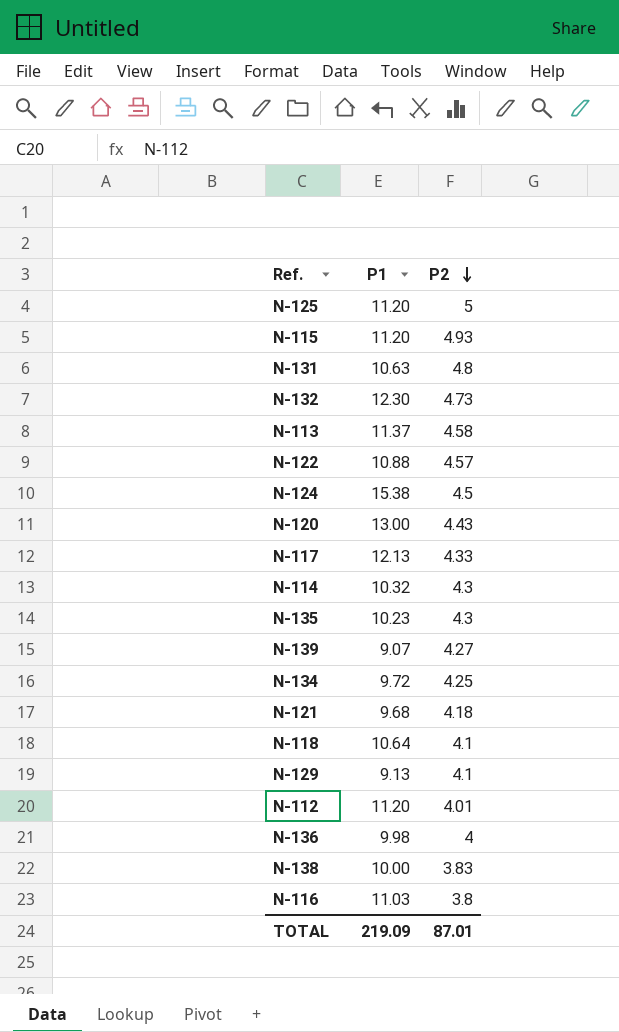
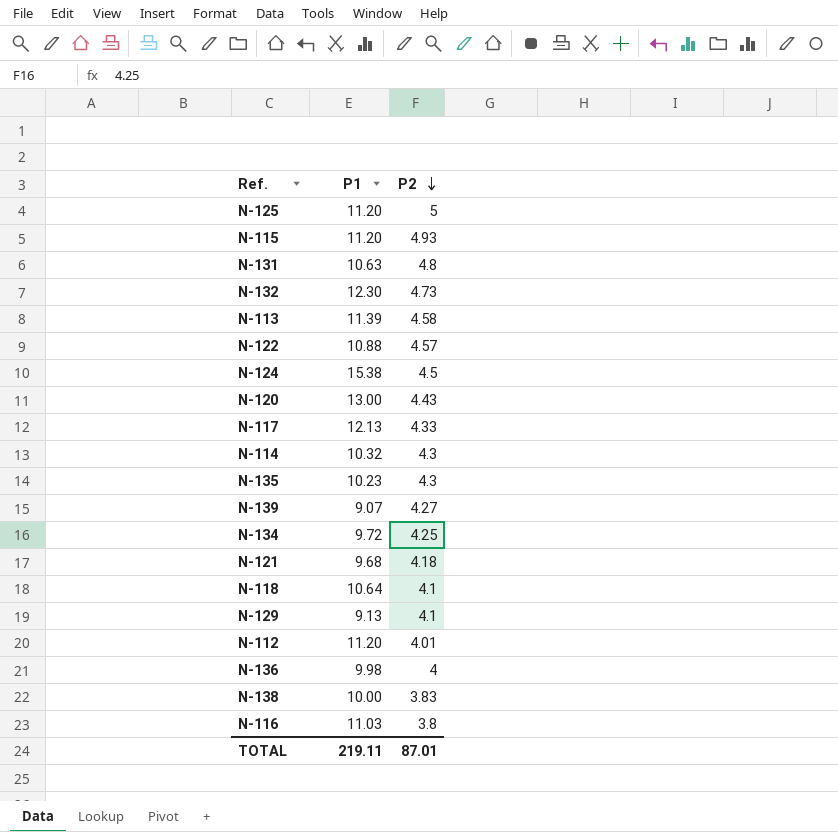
N-113 | P1: 11.37 -> 11.39
TOTAL | P1: 219.09 -> 219.11

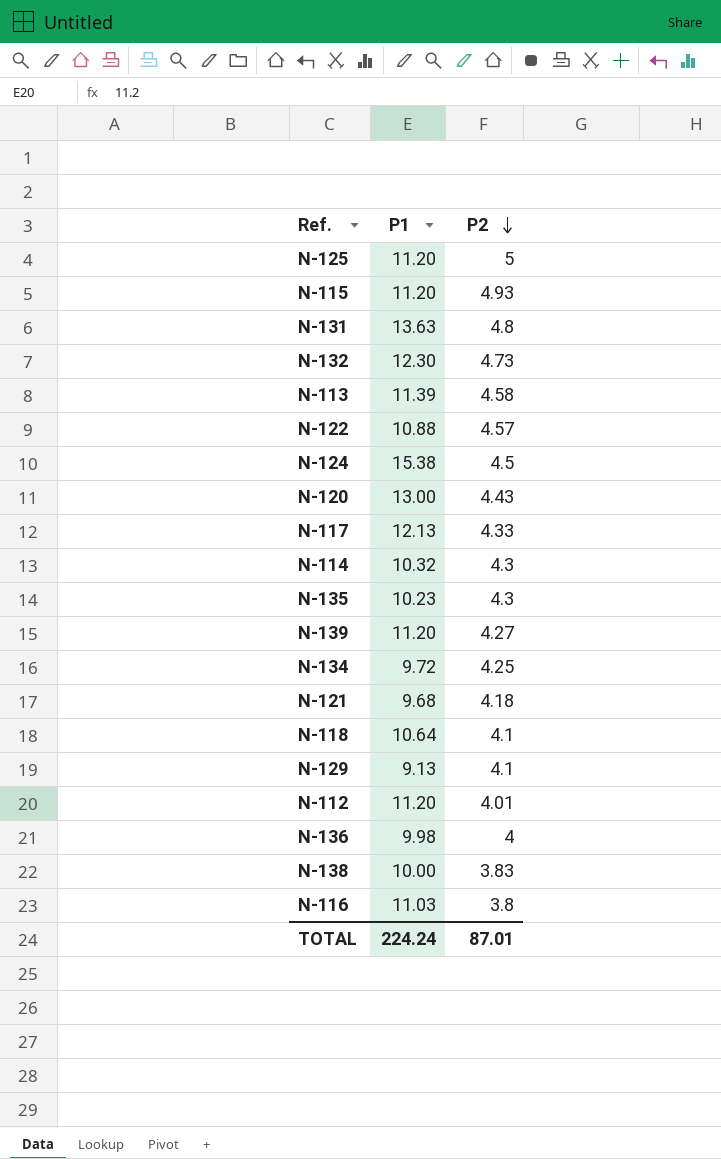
N-131 | P1: 10.63 -> 13.63
N-139 | P1: 9.07 -> 11.20
TOTAL | P1: 219.11 -> 224.24

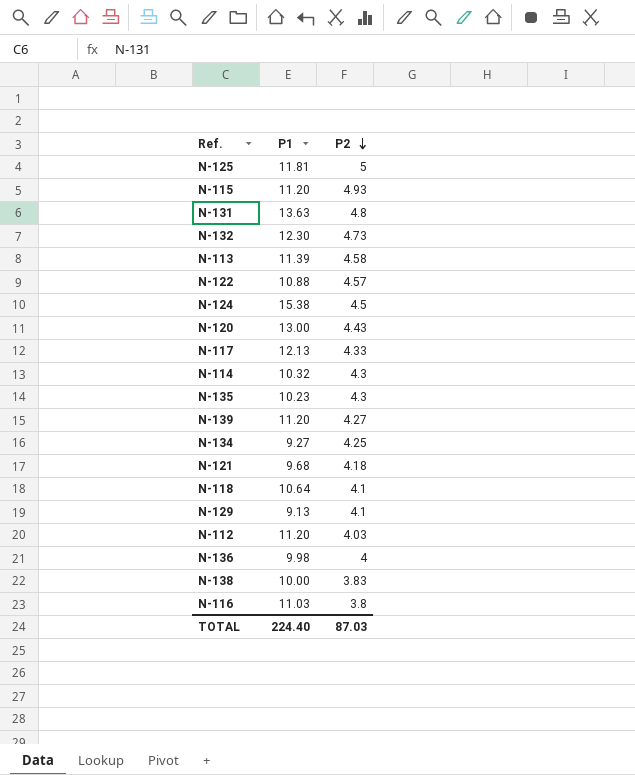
N-125 | P1: 11.20 -> 11.81
N-134 | P1: 9.72 -> 9.27
N-112 | P2: 4.01 -> 4.03
TOTAL | P1: 224.24 -> 224.40
TOTAL | P2: 87.01 -> 87.03

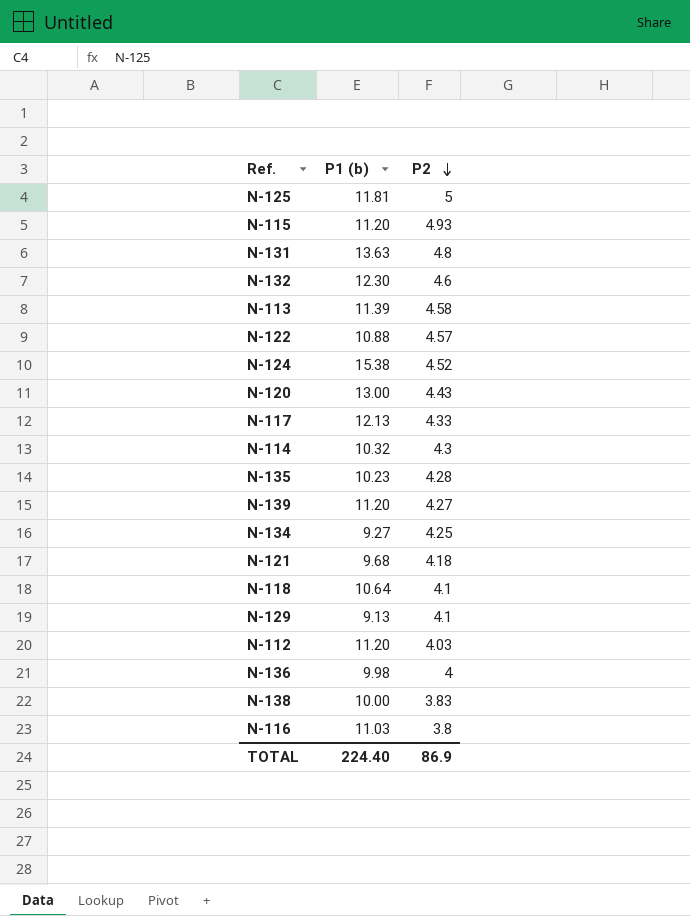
column name: P1 -> P1 (b)
N-132 | P2: 4.73 -> 4.6
N-124 | P2: 4.5 -> 4.52
N-135 | P2: 4.3 -> 4.28
TOTAL | P2: 87.03 -> 86.9

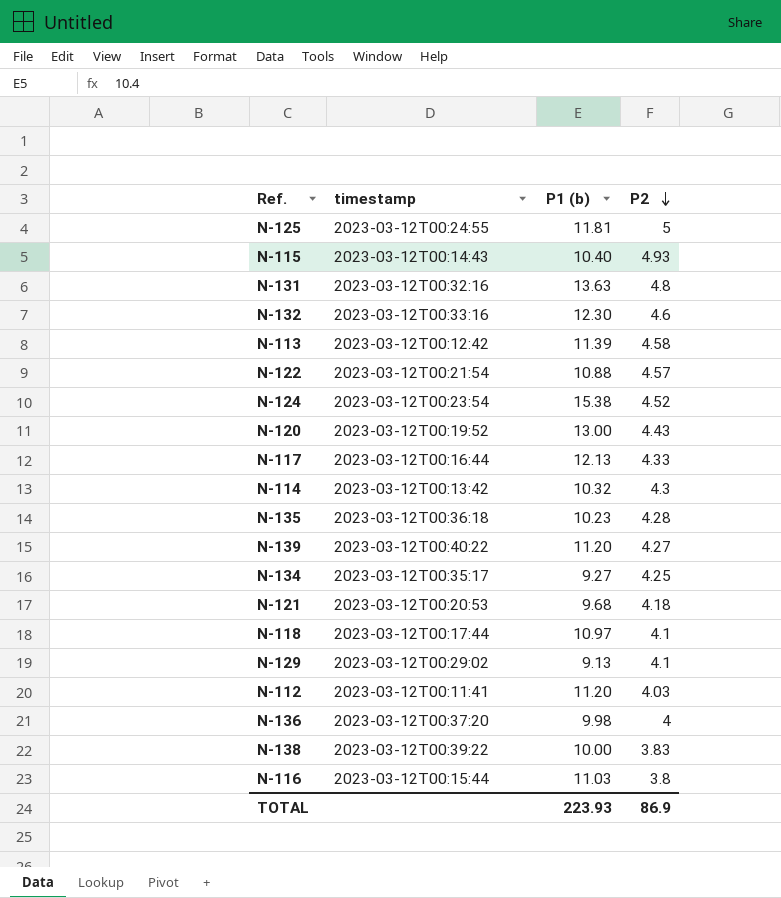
column timestamp | position: none -> 2
N-115 | P1 (b): 11.20 -> 10.40
N-118 | P1 (b): 10.64 -> 10.97
TOTAL | P1 (b): 224.40 -> 223.93

